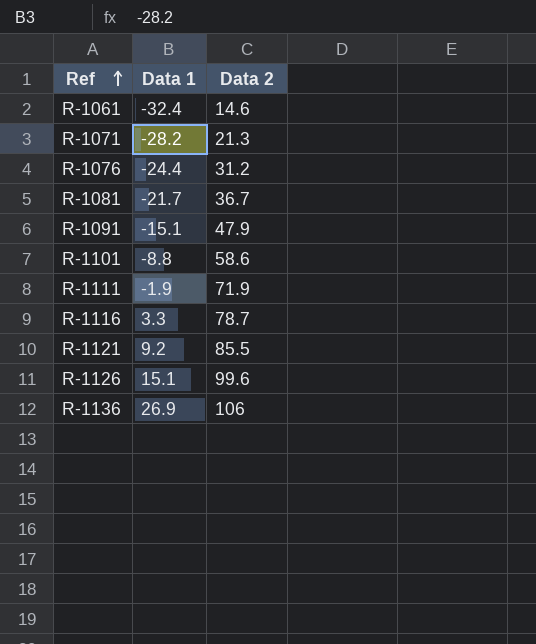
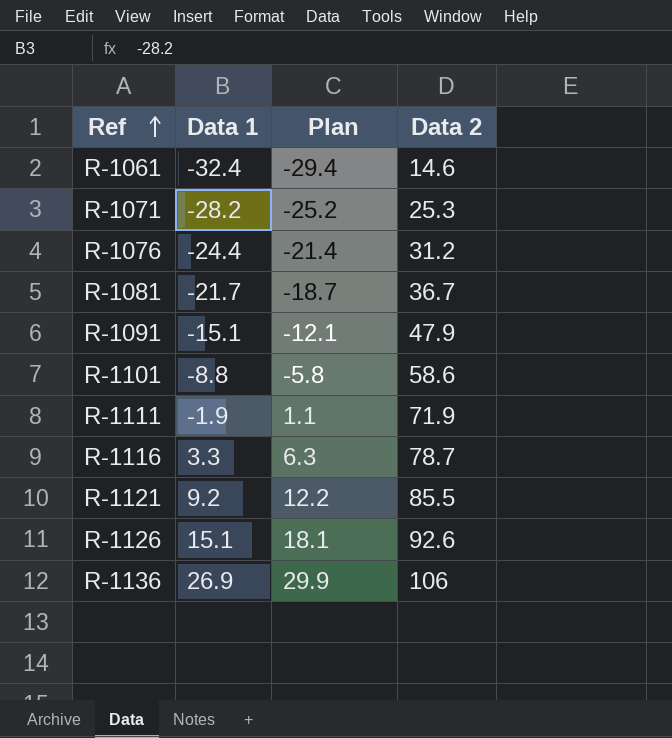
column Plan | formula: none -> [Data 1] + 3
R-1071 | Data 2: 21.3 -> 25.3
R-1126 | Data 2: 99.6 -> 92.6

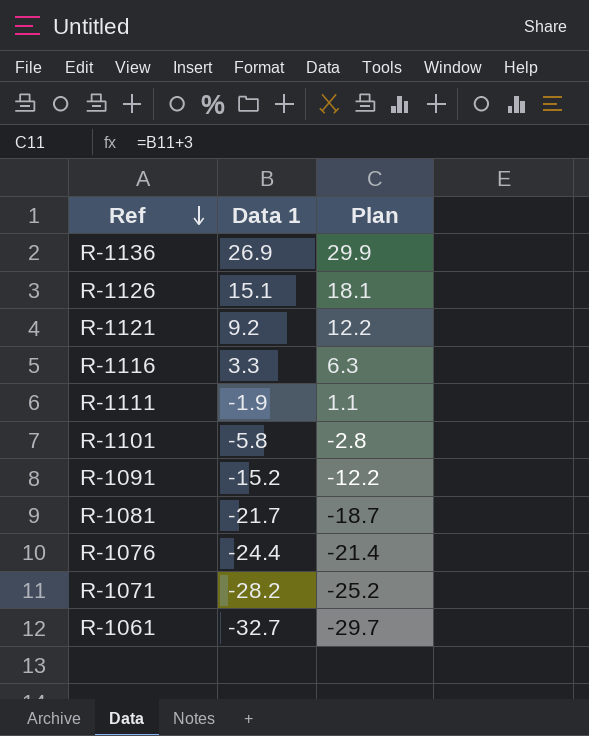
row order: Ref ascending -> Ref descending
column Data 2 | position: 4 -> none
R-1101 | Data 1: -8.8 -> -5.8
R-1101 | Plan: -5.8 -> -2.8
R-1091 | Data 1: -15.1 -> -15.2
R-1091 | Plan: -12.1 -> -12.2
R-1061 | Data 1: -32.4 -> -32.7
R-1061 | Plan: -29.4 -> -29.7

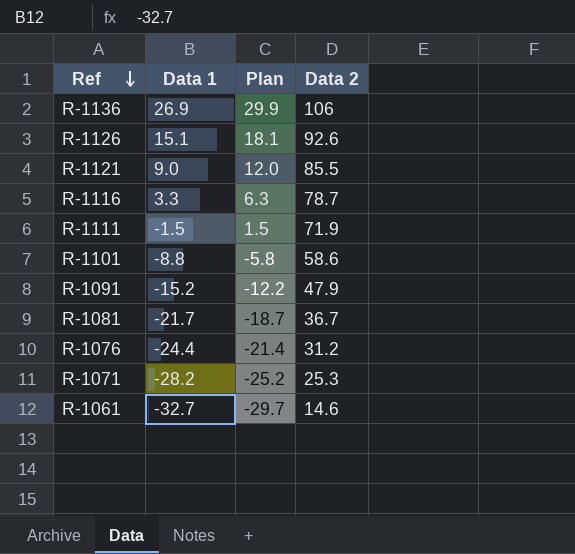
column Data 2 | position: none -> 4
R-1121 | Data 1: 9.2 -> 9.0
R-1121 | Plan: 12.2 -> 12.0
R-1111 | Data 1: -1.9 -> -1.5
R-1111 | Plan: 1.1 -> 1.5
R-1101 | Data 1: -5.8 -> -8.8
R-1101 | Plan: -2.8 -> -5.8

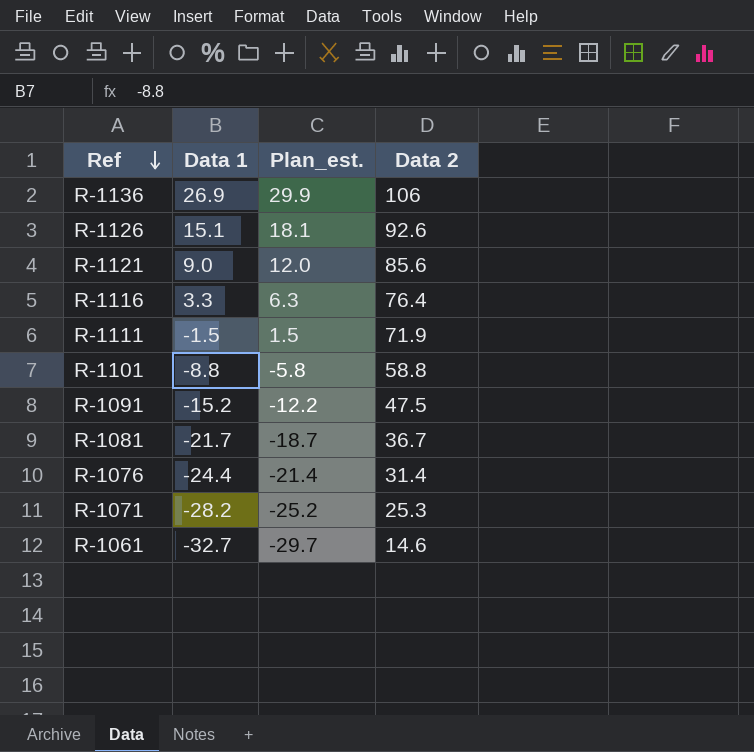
column name: Plan -> Plan_est.
R-1121 | Data 2: 85.5 -> 85.6
R-1116 | Data 2: 78.7 -> 76.4
R-1101 | Data 2: 58.6 -> 58.8
R-1091 | Data 2: 47.9 -> 47.5
R-1076 | Data 2: 31.2 -> 31.4

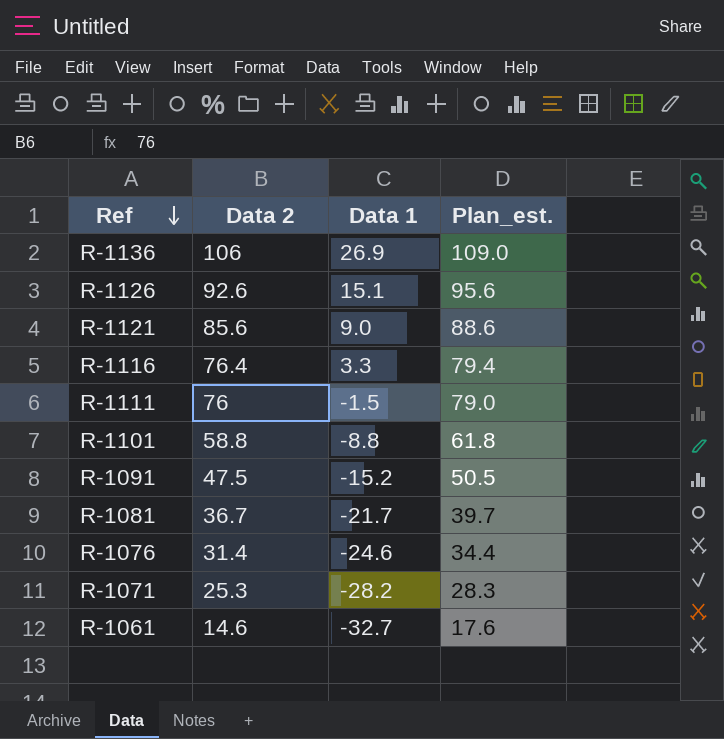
column Data 2 | position: 4 -> 2
column Plan_est. | formula: [Data 1] + 3 -> [Data 2] + 3
R-1111 | Data 2: 71.9 -> 76
R-1076 | Data 1: -24.4 -> -24.6

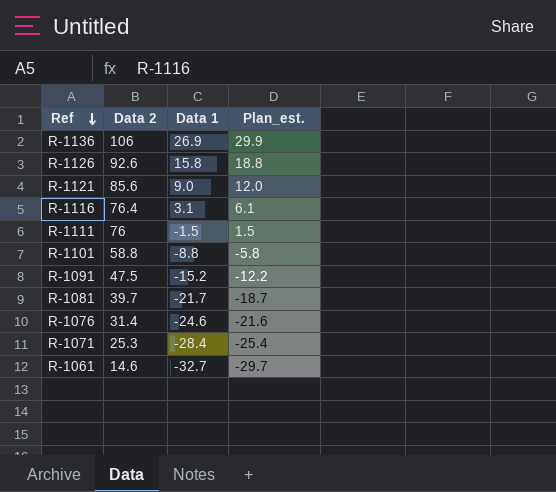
column Plan_est. | formula: [Data 2] + 3 -> [Data 1] + 3
R-1126 | Data 1: 15.1 -> 15.8
R-1116 | Data 1: 3.3 -> 3.1
R-1081 | Data 2: 36.7 -> 39.7
R-1071 | Data 1: -28.2 -> -28.4

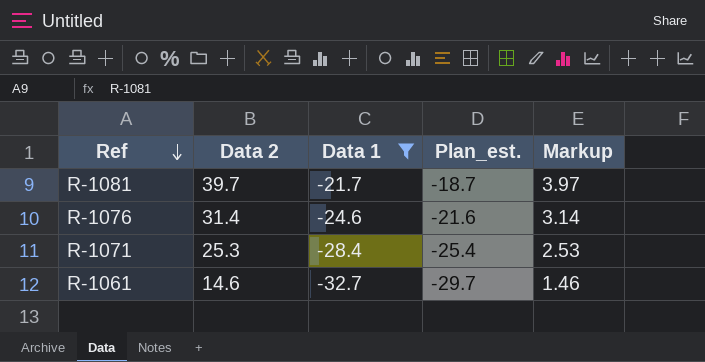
filter: none -> Data 1 <= -21.7
column Markup | formula: none -> [Data 2] * 0.1

